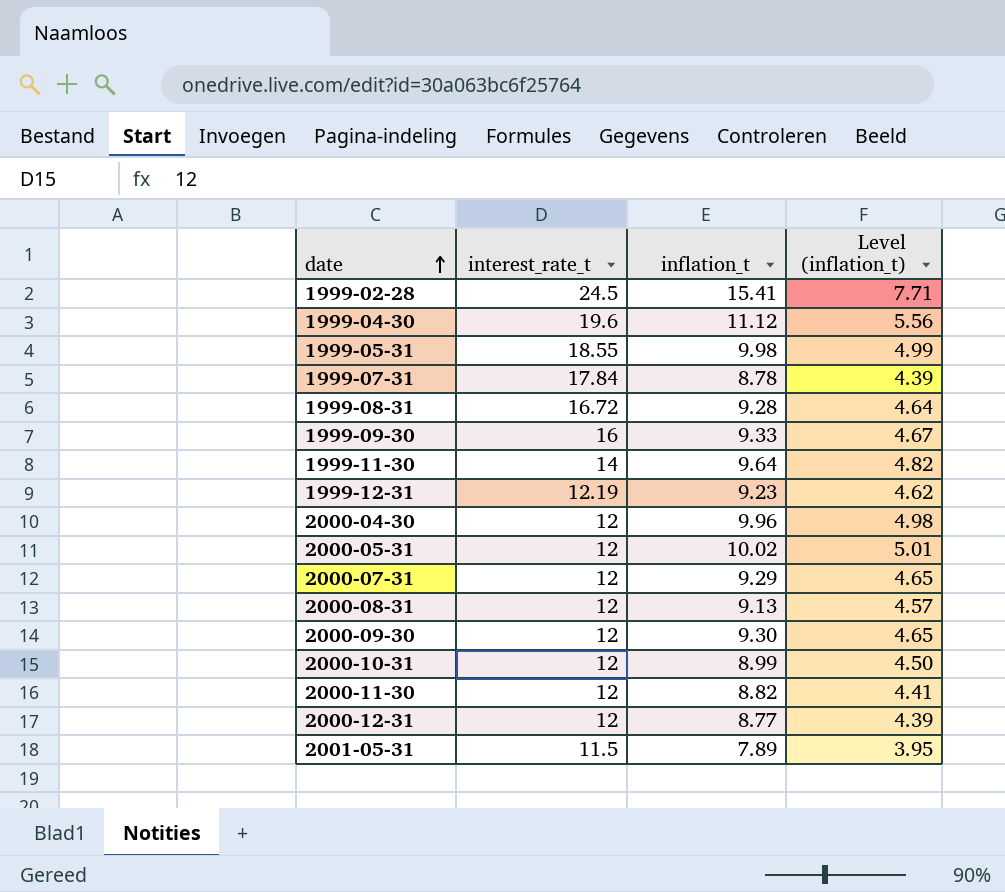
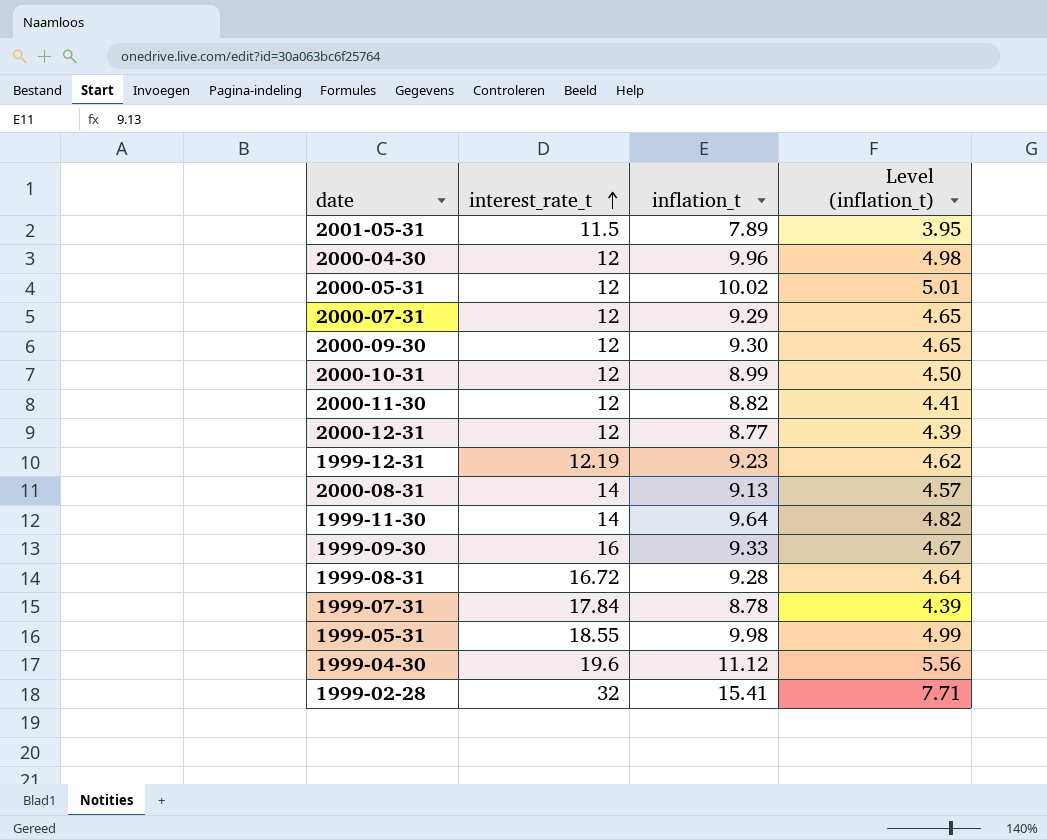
row order: date ascending -> interest_rate_t ascending
2000-08-31 | interest_rate_t: 12 -> 14
1999-02-28 | interest_rate_t: 24.5 -> 32

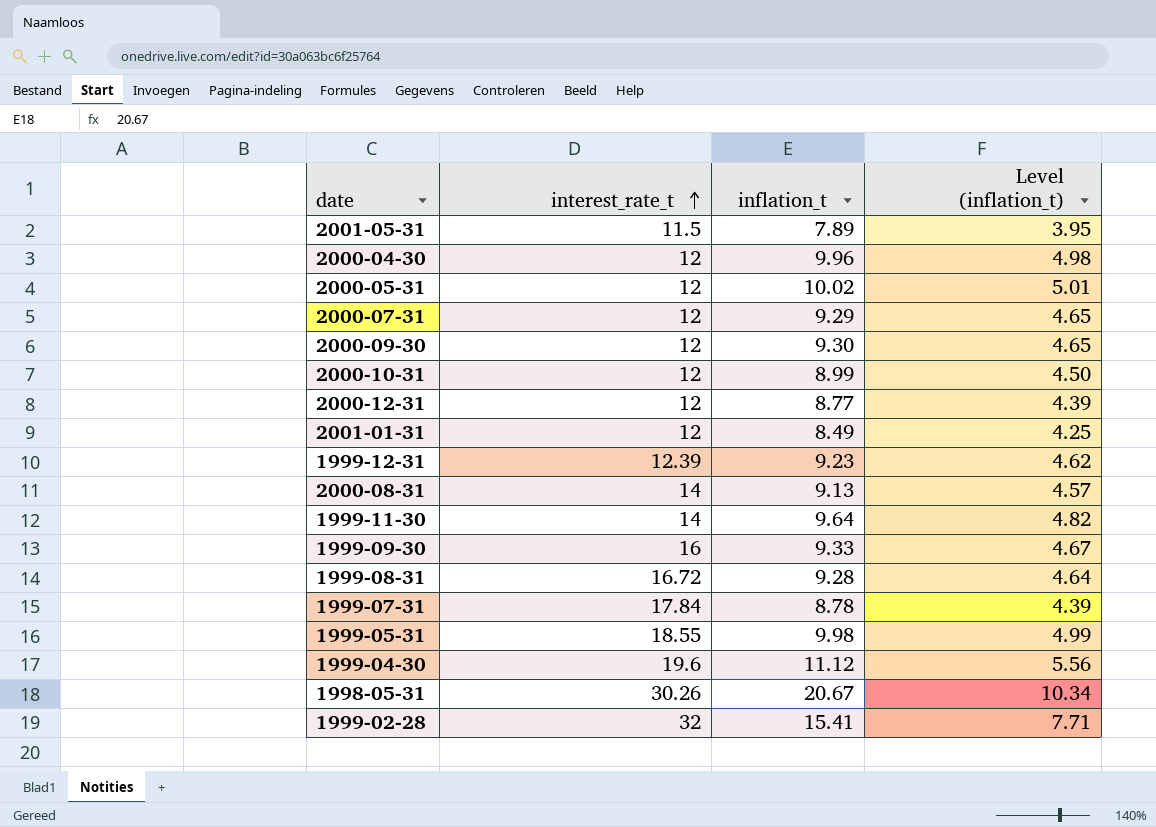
row 2000-11-30: 12 | 8.82 | 4.41 -> none
row 2001-01-31: none -> 12 | 8.49 | 4.25
1999-12-31 | interest_rate_t: 12.19 -> 12.39
row 1998-05-31: none -> 30.26 | 20.67 | 10.34

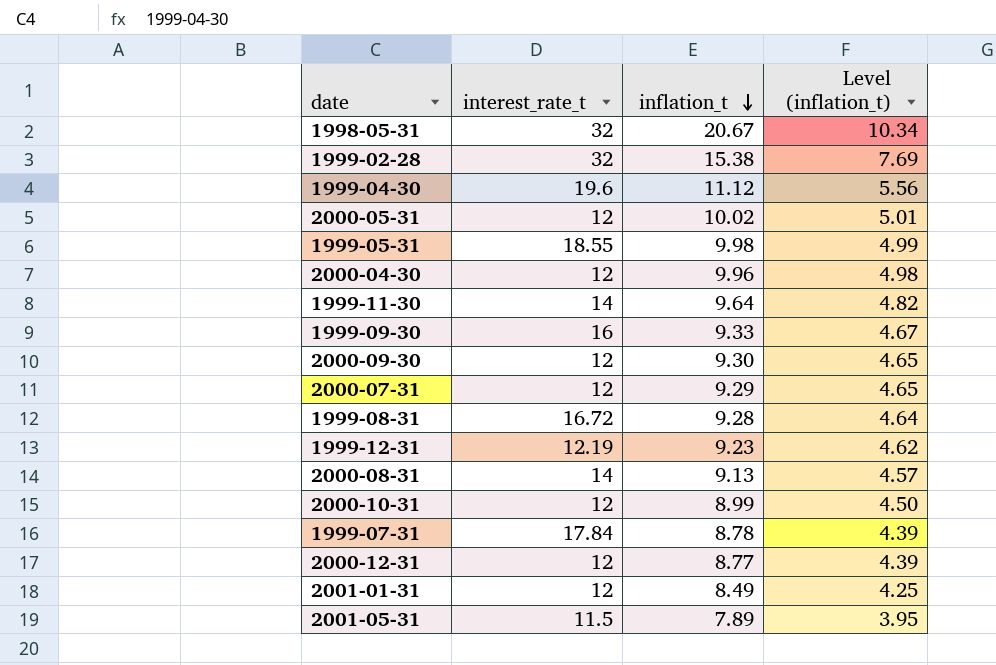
row order: interest_rate_t ascending -> inflation_t descending
1998-05-31 | interest_rate_t: 30.26 -> 32
1999-02-28 | inflation_t: 15.41 -> 15.38
1999-02-28 | Level (inflation_t): 7.71 -> 7.69
1999-12-31 | interest_rate_t: 12.39 -> 12.19

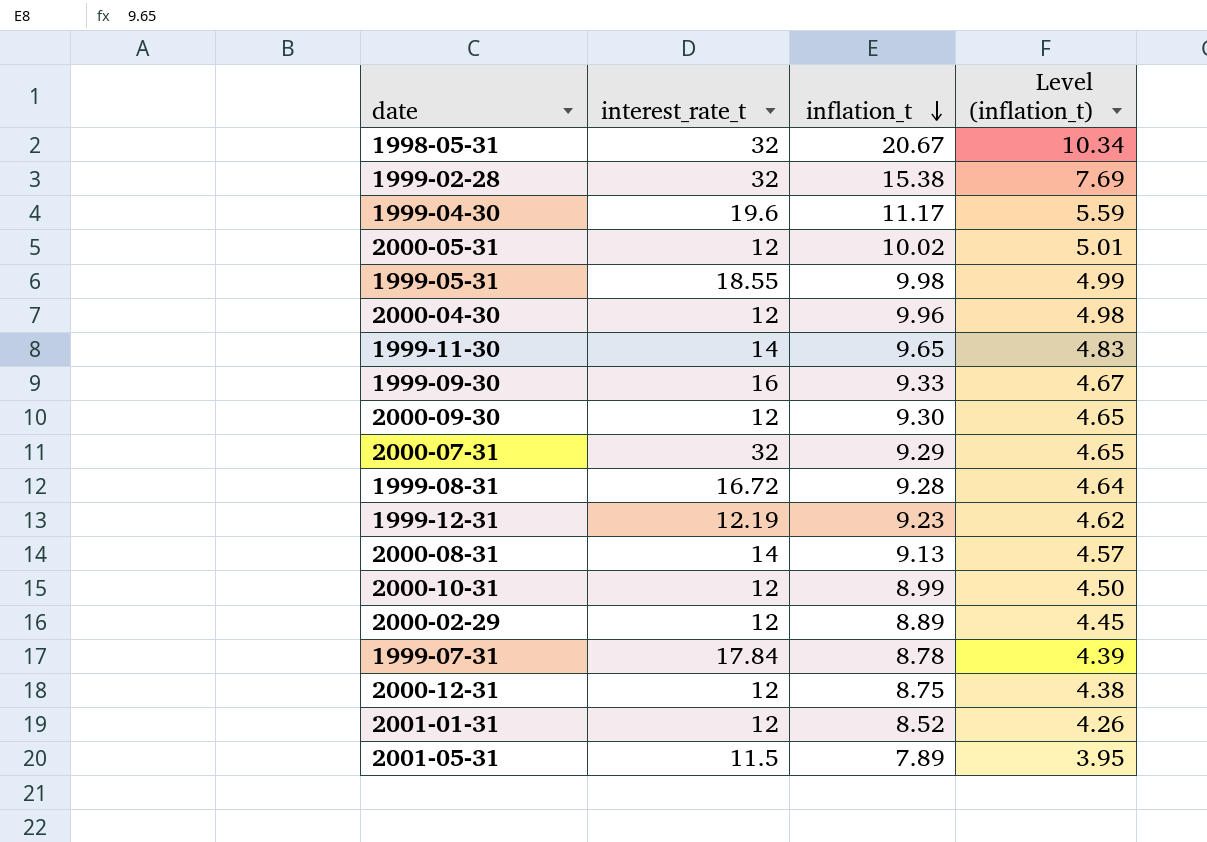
1999-04-30 | inflation_t: 11.12 -> 11.17
1999-04-30 | Level (inflation_t): 5.56 -> 5.59
1999-11-30 | inflation_t: 9.64 -> 9.65
1999-11-30 | Level (inflation_t): 4.82 -> 4.83
2000-07-31 | interest_rate_t: 12 -> 32
row 2000-02-29: none -> 12 | 8.89 | 4.45
2000-12-31 | inflation_t: 8.77 -> 8.75
2000-12-31 | Level (inflation_t): 4.39 -> 4.38
2001-01-31 | inflation_t: 8.49 -> 8.52
2001-01-31 | Level (inflation_t): 4.25 -> 4.26

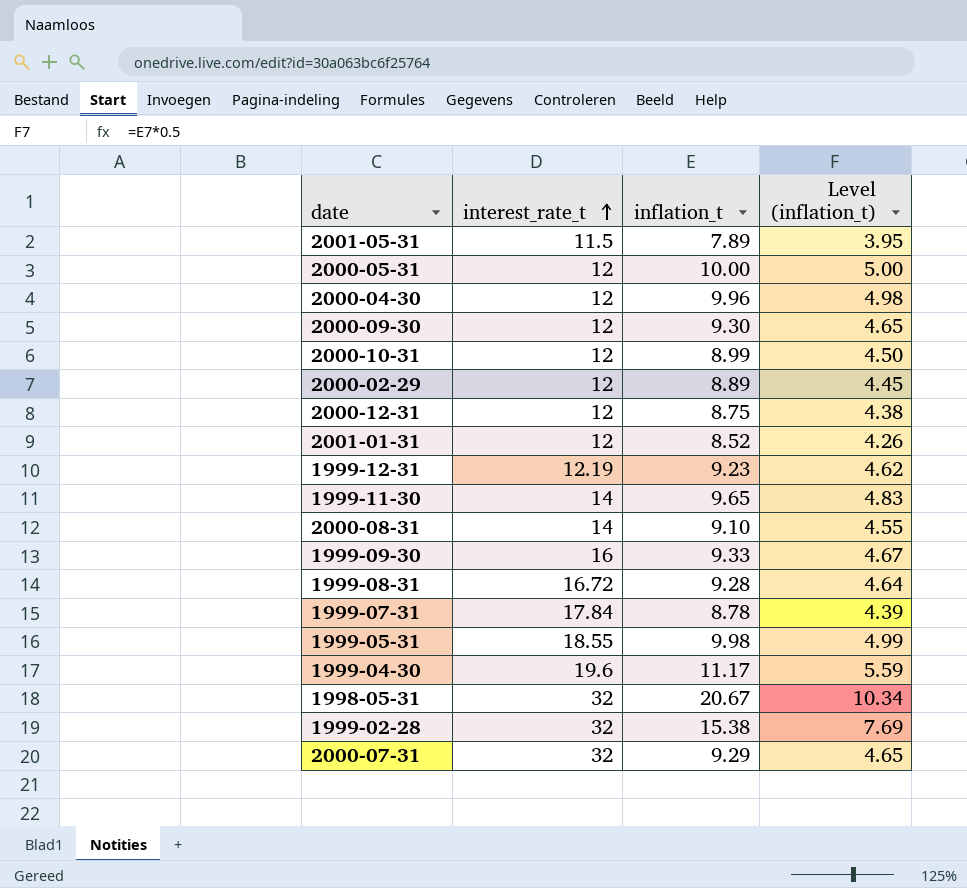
row order: inflation_t descending -> interest_rate_t ascending
2000-05-31 | inflation_t: 10.02 -> 10.00
2000-05-31 | Level (inflation_t): 5.01 -> 5.00
2000-08-31 | inflation_t: 9.13 -> 9.10
2000-08-31 | Level (inflation_t): 4.57 -> 4.55

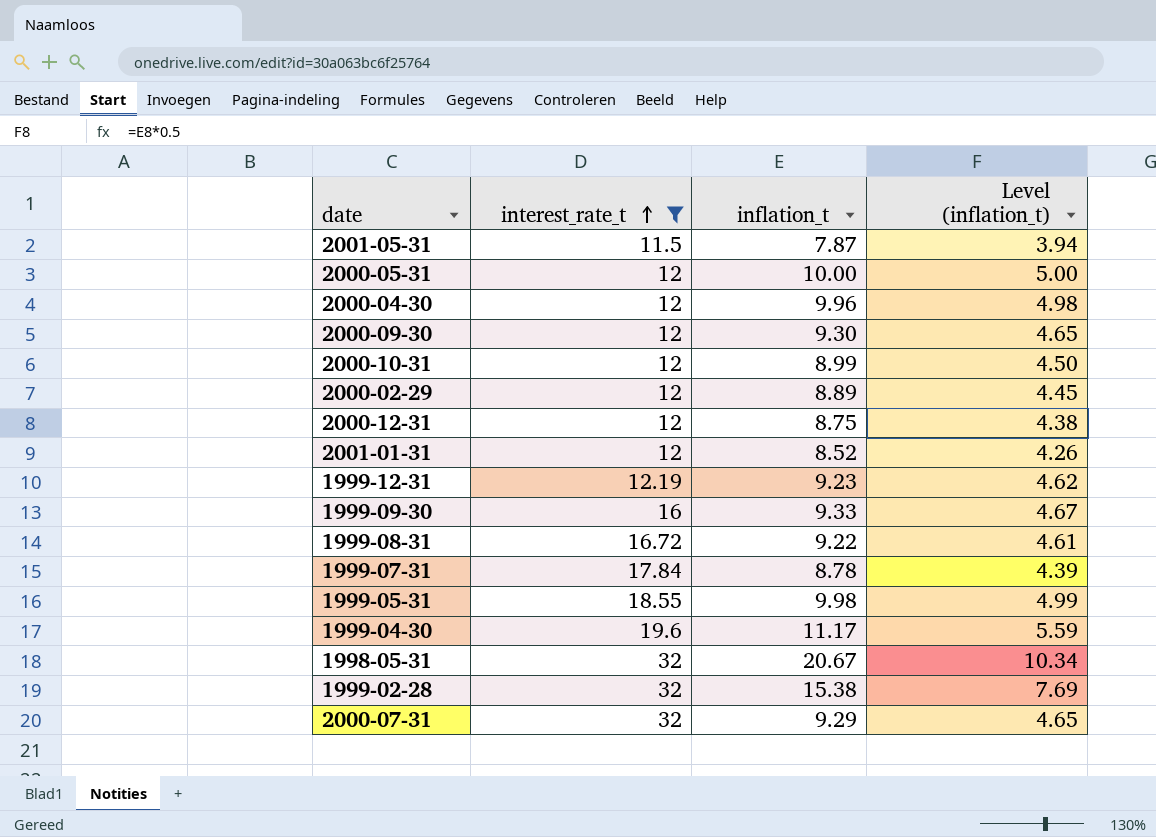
filter: none -> interest_rate_t != 14
2001-05-31 | inflation_t: 7.89 -> 7.87
2001-05-31 | Level (inflation_t): 3.95 -> 3.94
1999-08-31 | inflation_t: 9.28 -> 9.22
1999-08-31 | Level (inflation_t): 4.64 -> 4.61

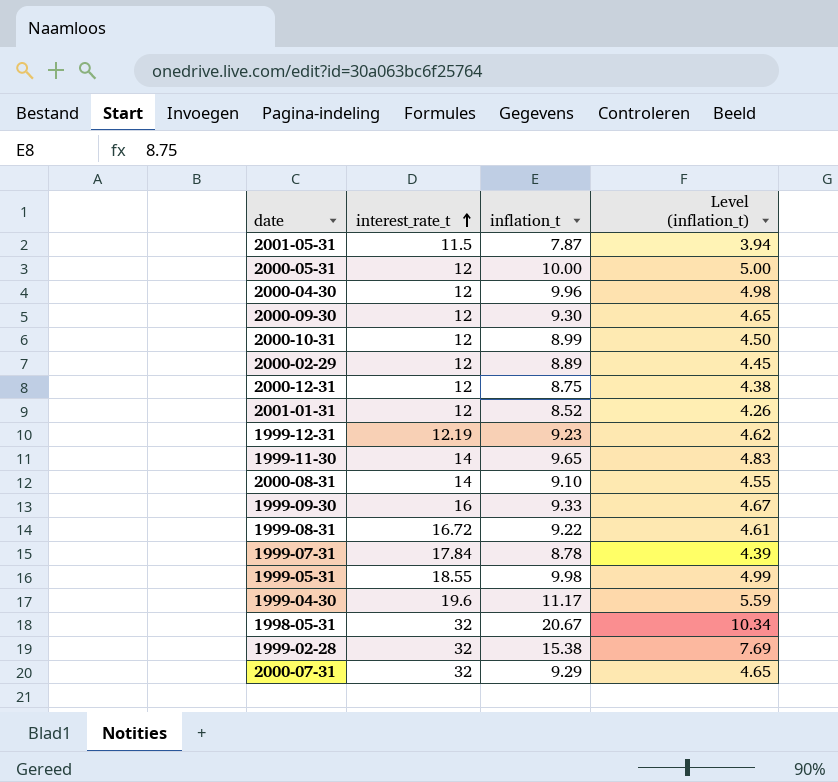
filter: interest_rate_t != 14 -> none

